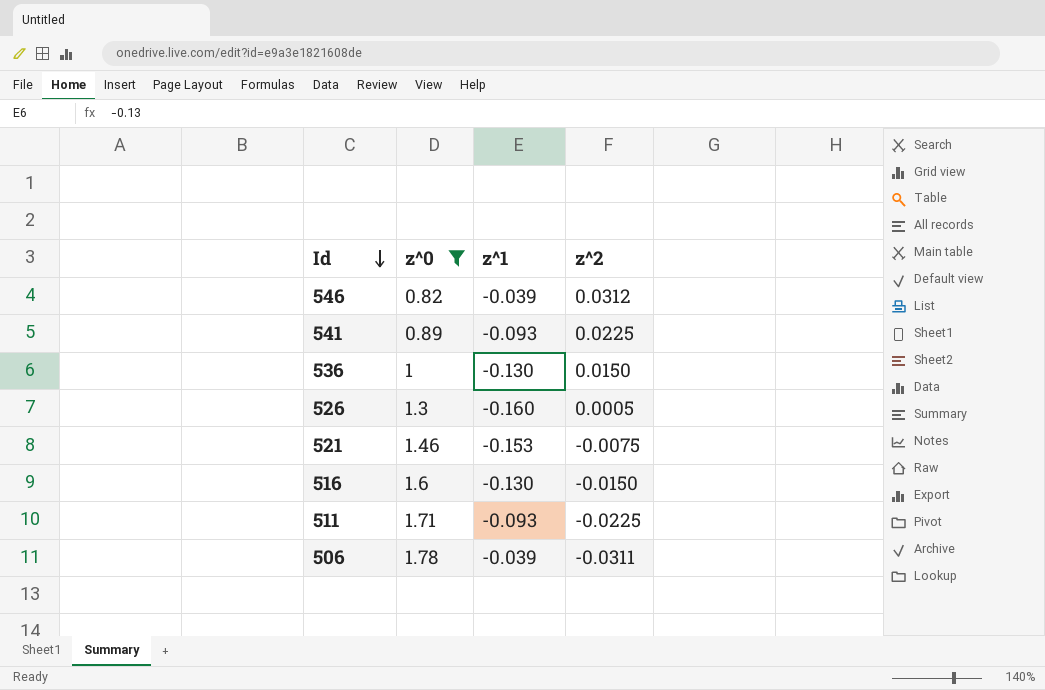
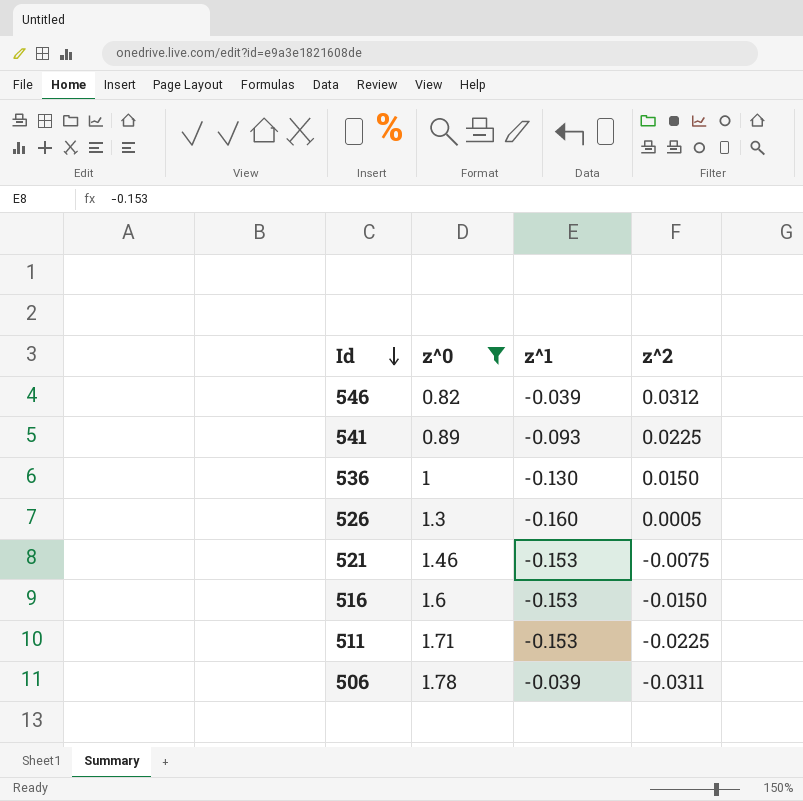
516 | z^1: -0.130 -> -0.153
511 | z^1: -0.093 -> -0.153

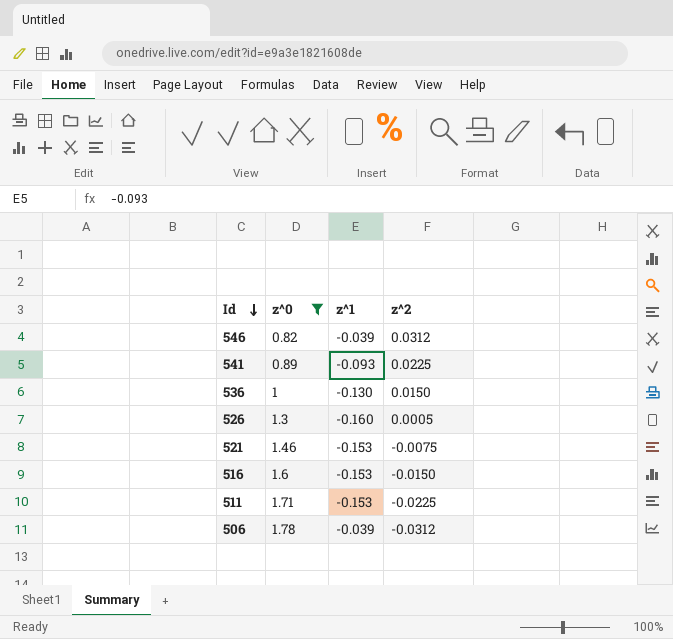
506 | z^2: -0.0311 -> -0.0312

